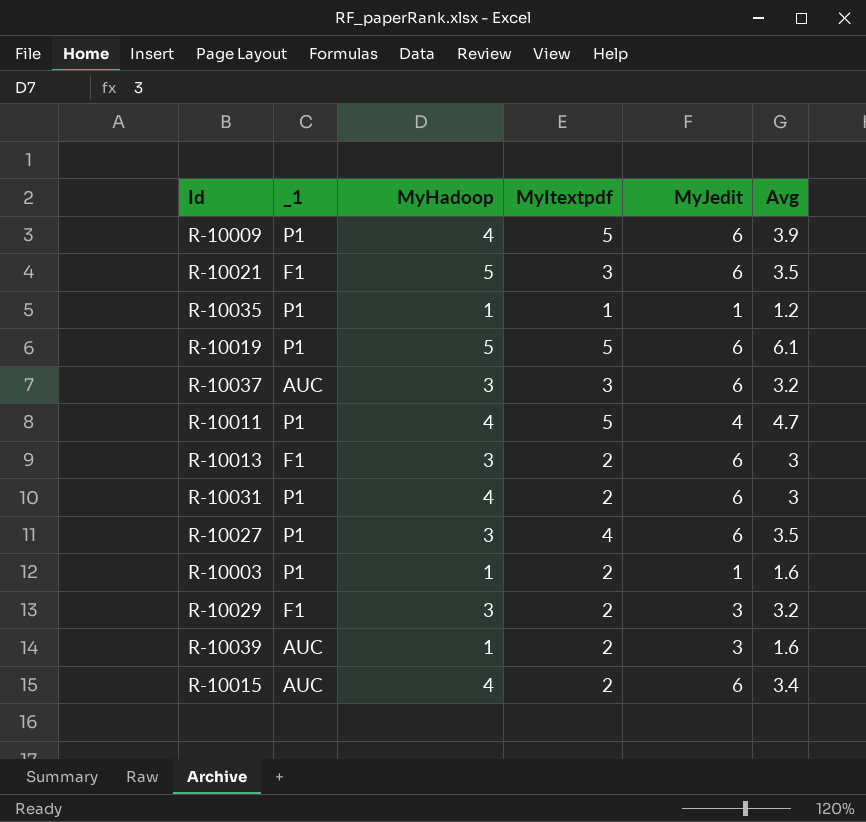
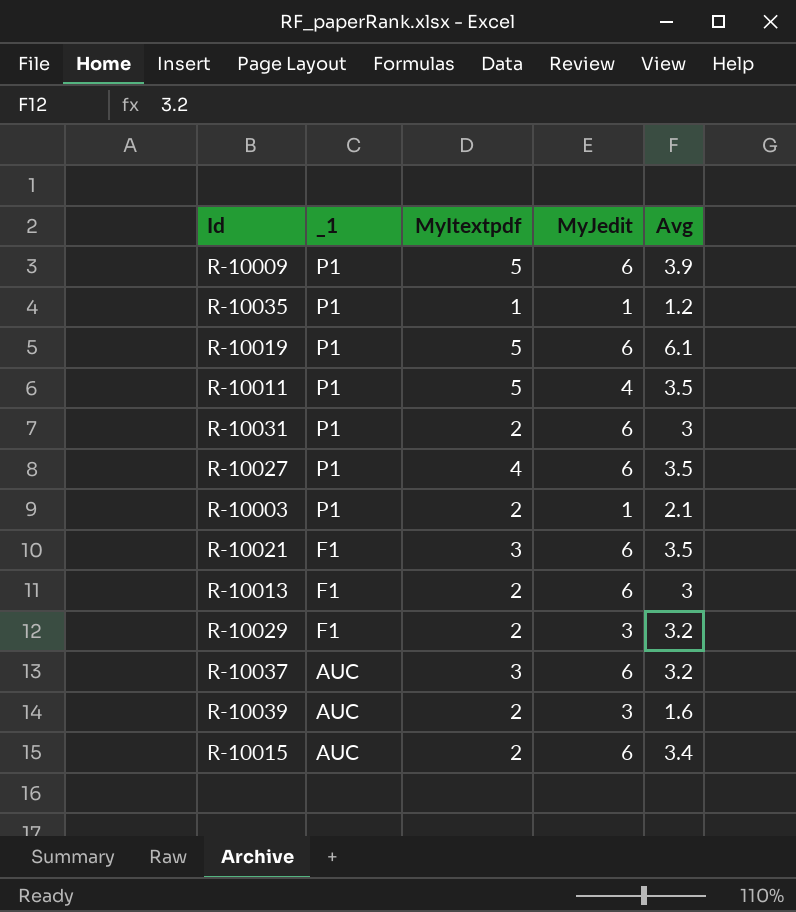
row order: none -> _1 descending
column MyHadoop | position: 3 -> none
R-10011 | Avg: 4.7 -> 3.5
R-10003 | Avg: 1.6 -> 2.1

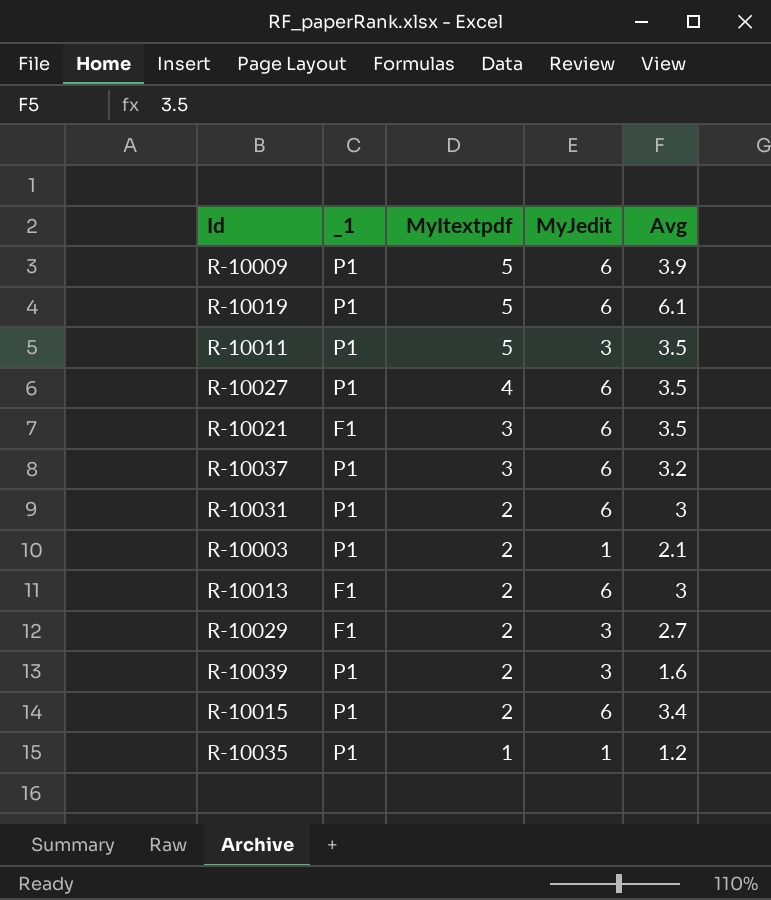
row order: _1 descending -> MyItextpdf descending
R-10011 | MyJedit: 4 -> 3
R-10037 | _1: AUC -> P1
R-10029 | Avg: 3.2 -> 2.7
R-10039 | _1: AUC -> P1
R-10015 | _1: AUC -> P1

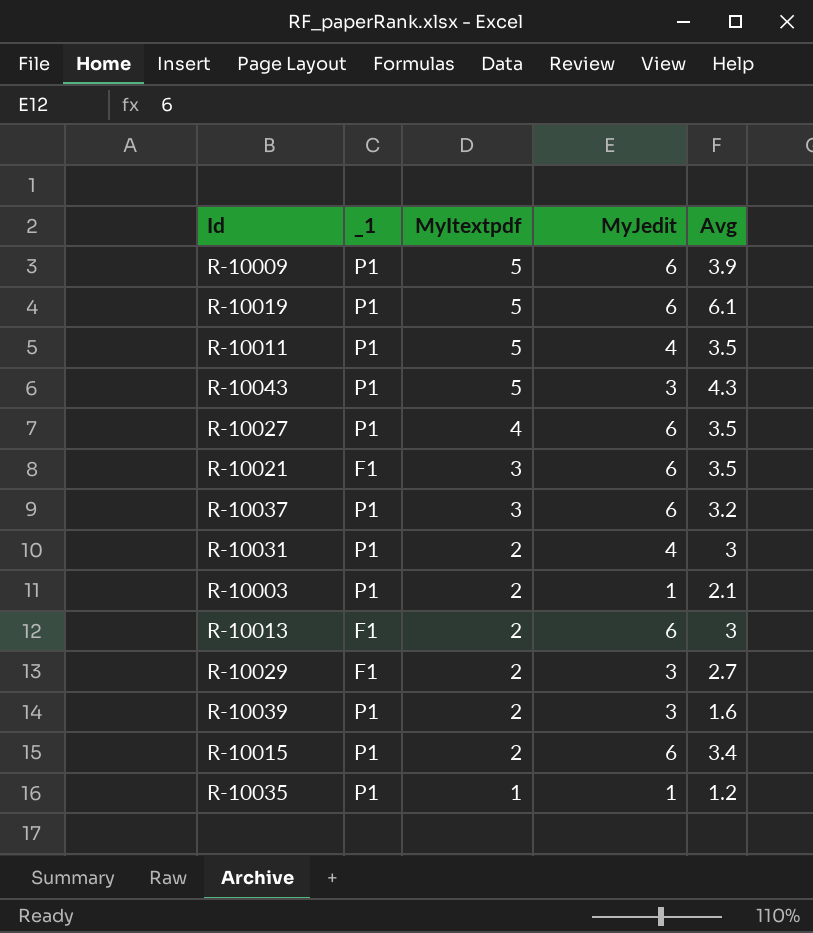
R-10011 | MyJedit: 3 -> 4
row R-10043: none -> P1 | 5 | 3 | 4.3
R-10031 | MyJedit: 6 -> 4

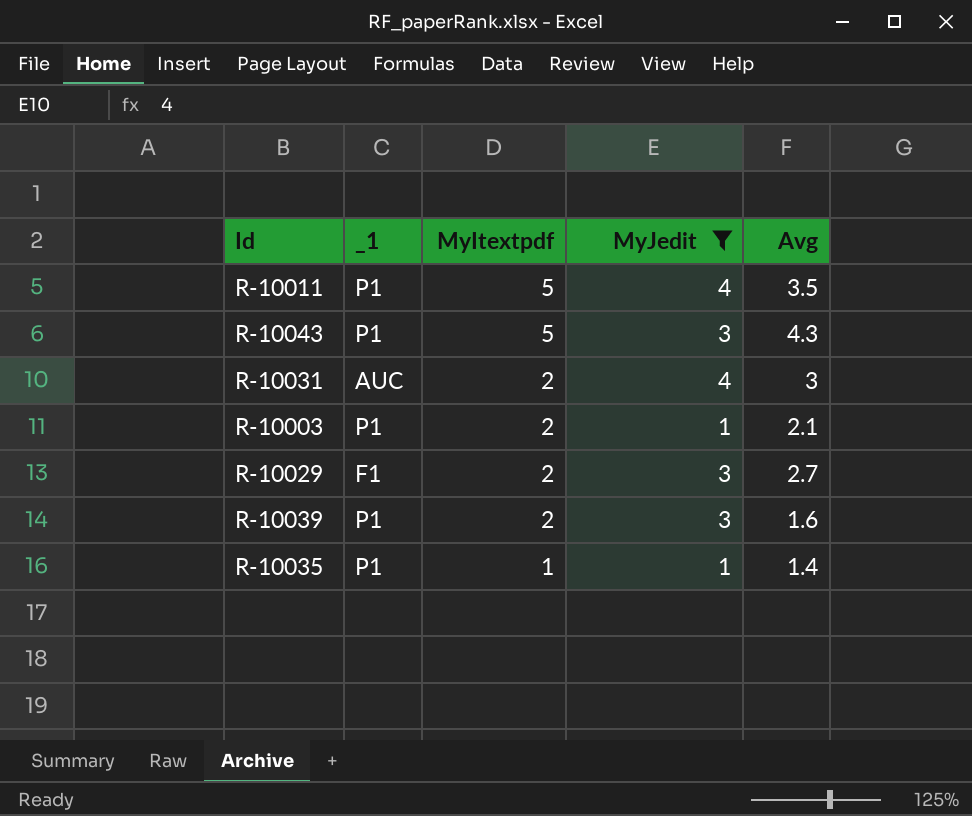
filter: none -> MyJedit != 6
R-10031 | _1: P1 -> AUC
R-10035 | Avg: 1.2 -> 1.4

